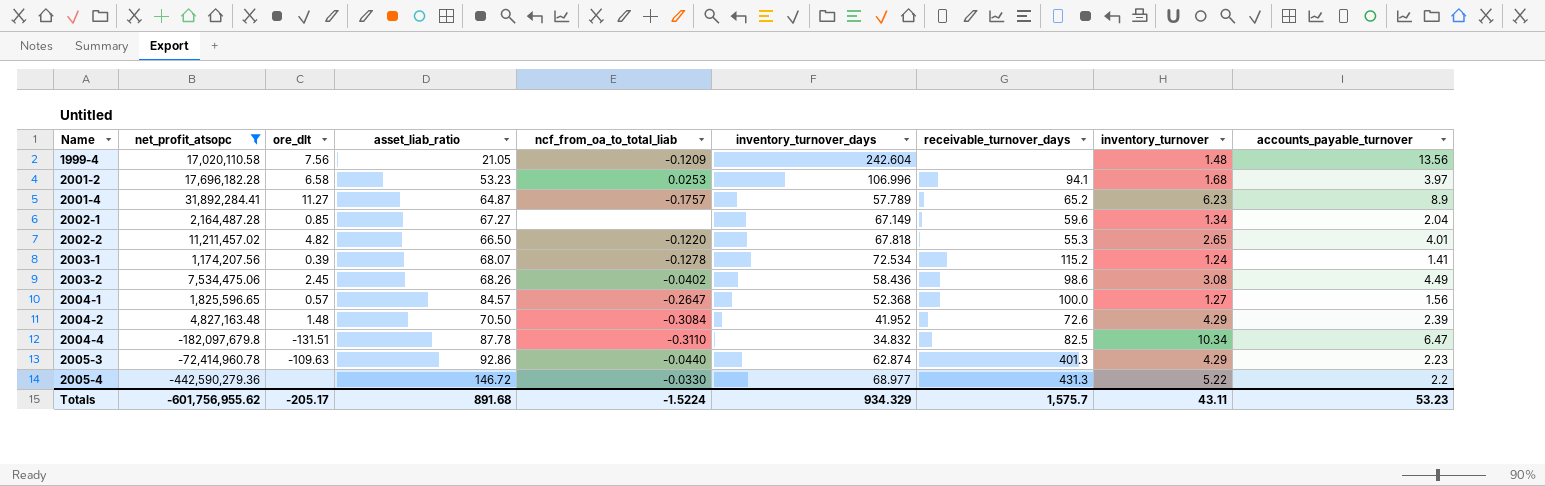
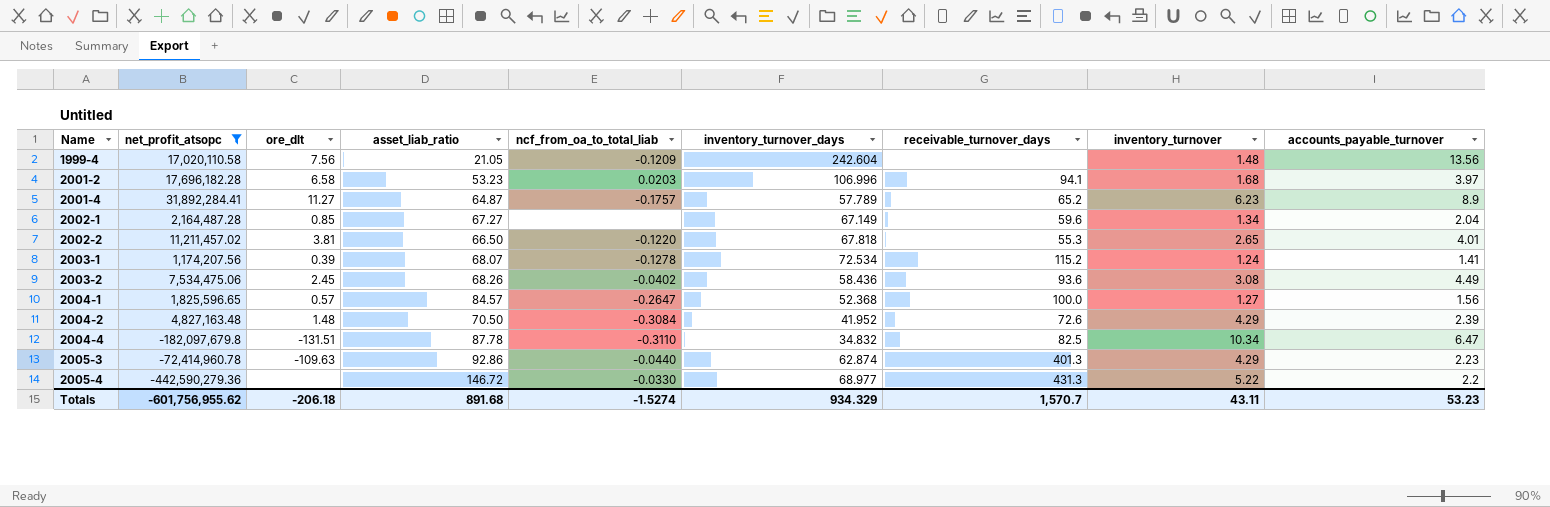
2001-2 | ncf_from_oa_to_total_liab: 0.0253 -> 0.0203
2002-2 | ore_dlt: 4.82 -> 3.81
2003-2 | receivable_turnover_days: 98.6 -> 93.6
Totals | ore_dlt: -205.17 -> -206.18
Totals | ncf_from_oa_to_total_liab: -1.5224 -> -1.5274
Totals | receivable_turnover_days: 1,575.7 -> 1,570.7

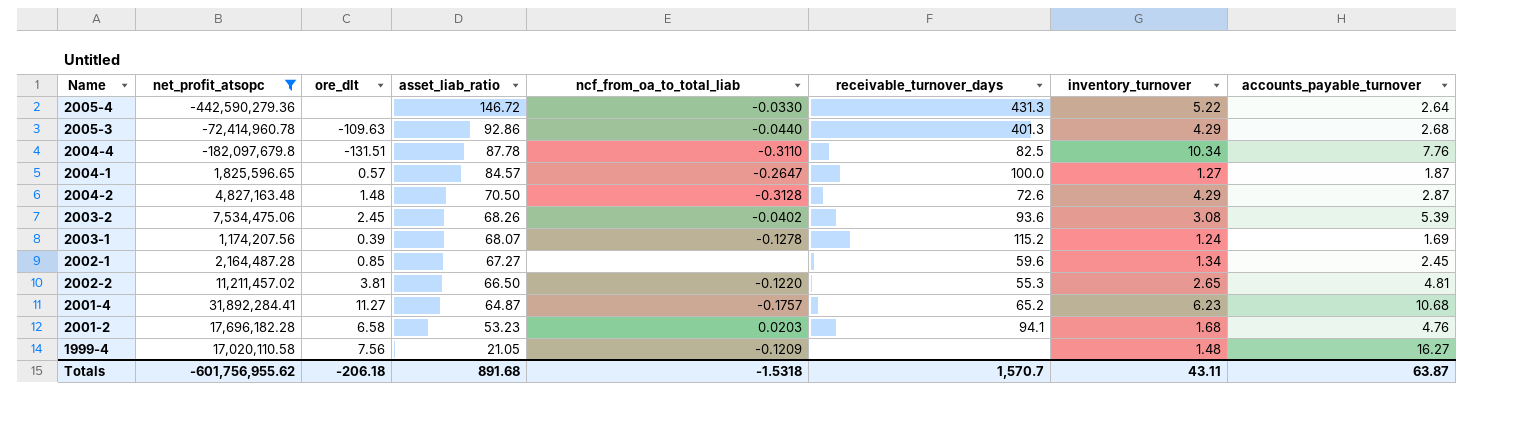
row order: Name ascending -> asset_liab_ratio descending
column inventory_turnover_days | position: 6 -> none
2005-4 | accounts_payable_turnover: 2.2 -> 2.64
2005-3 | accounts_payable_turnover: 2.23 -> 2.68
2004-4 | accounts_payable_turnover: 6.47 -> 7.76
2004-1 | accounts_payable_turnover: 1.56 -> 1.87
2004-2 | ncf_from_oa_to_total_liab: -0.3084 -> -0.3128
2004-2 | accounts_payable_turnover: 2.39 -> 2.87
2003-2 | accounts_payable_turnover: 4.49 -> 5.39
2003-1 | accounts_payable_turnover: 1.41 -> 1.69
2002-1 | accounts_payable_turnover: 2.04 -> 2.45
2002-2 | accounts_payable_turnover: 4.01 -> 4.81
2001-4 | accounts_payable_turnover: 8.9 -> 10.68
2001-2 | accounts_payable_turnover: 3.97 -> 4.76
1999-4 | accounts_payable_turnover: 13.56 -> 16.27
Totals | ncf_from_oa_to_total_liab: -1.5274 -> -1.5318
Totals | accounts_payable_turnover: 53.23 -> 63.87

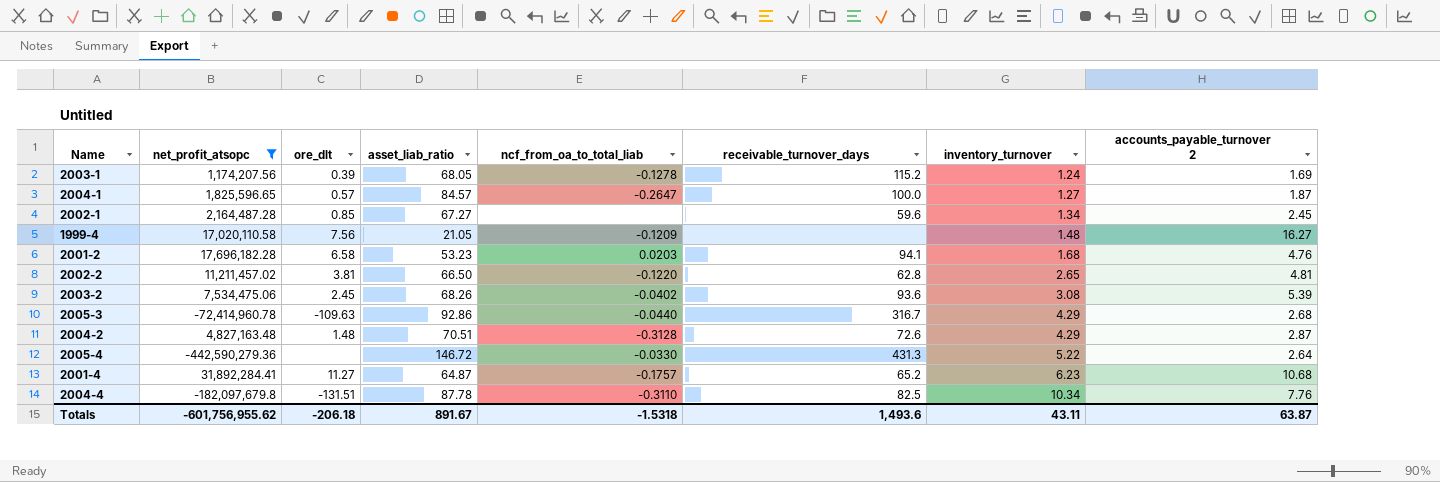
row order: asset_liab_ratio descending -> inventory_turnover ascending
column name: accounts_payable_turnover -> accounts_payable_turnover 2
2003-1 | asset_liab_ratio: 68.07 -> 68.05
2002-2 | receivable_turnover_days: 55.3 -> 62.8
2005-3 | receivable_turnover_days: 401.3 -> 316.7
2004-2 | asset_liab_ratio: 70.50 -> 70.51
Totals | asset_liab_ratio: 891.68 -> 891.67
Totals | receivable_turnover_days: 1,570.7 -> 1,493.6

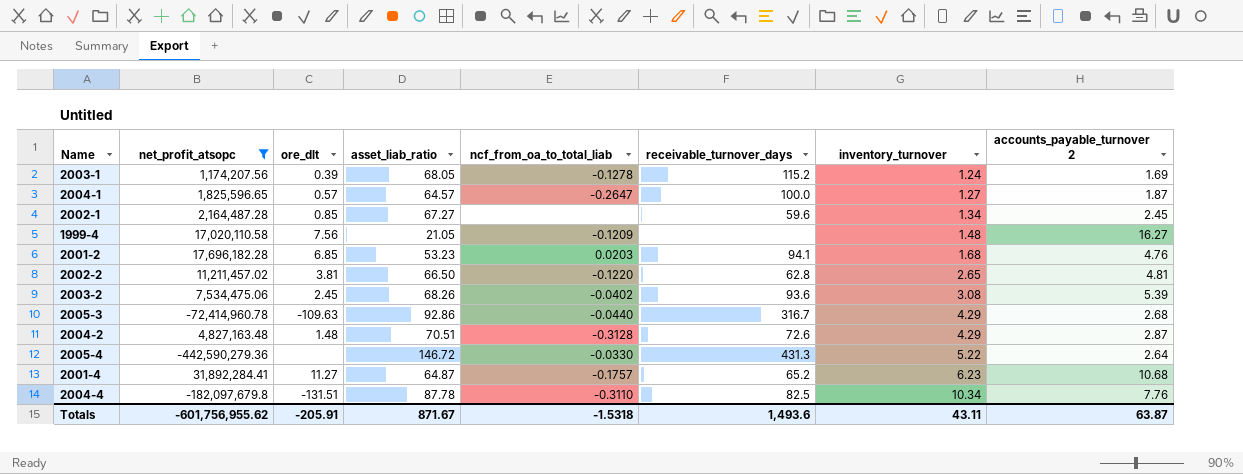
2004-1 | asset_liab_ratio: 84.57 -> 64.57
2001-2 | ore_dlt: 6.58 -> 6.85
Totals | ore_dlt: -206.18 -> -205.91
Totals | asset_liab_ratio: 891.67 -> 871.67

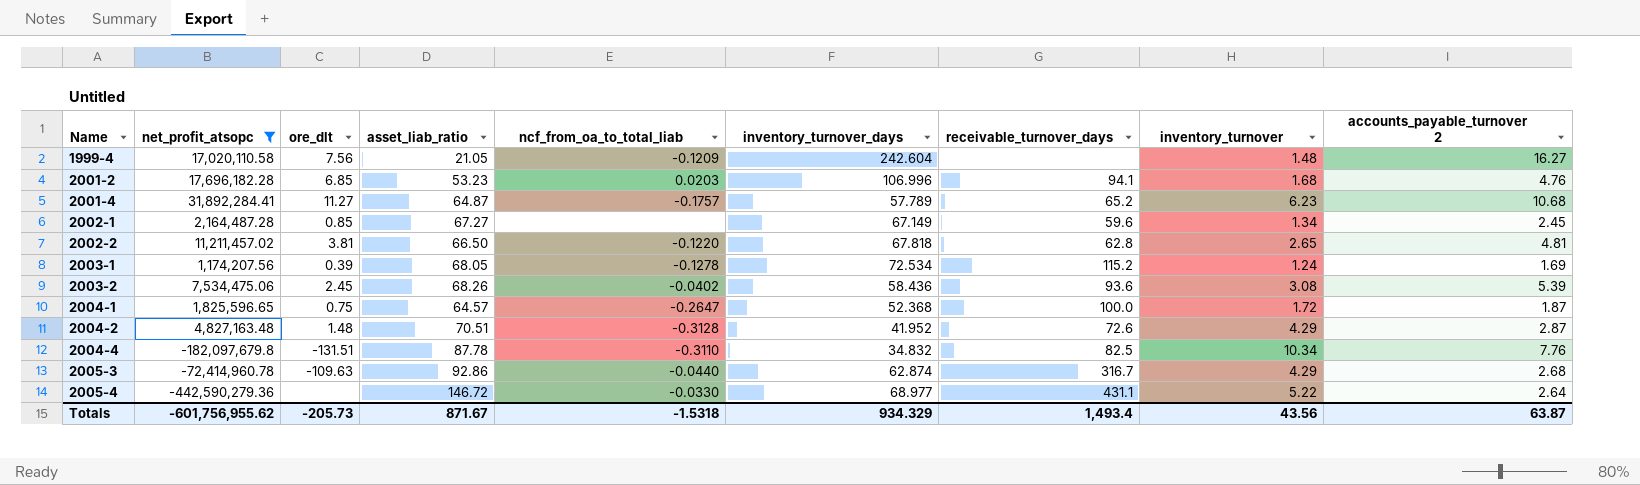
row order: inventory_turnover ascending -> Name ascending
column inventory_turnover_days | position: none -> 6
2004-1 | ore_dlt: 0.57 -> 0.75
2004-1 | inventory_turnover: 1.27 -> 1.72
2005-4 | receivable_turnover_days: 431.3 -> 431.1
Totals | ore_dlt: -205.91 -> -205.73
Totals | receivable_turnover_days: 1,493.6 -> 1,493.4
Totals | inventory_turnover: 43.11 -> 43.56

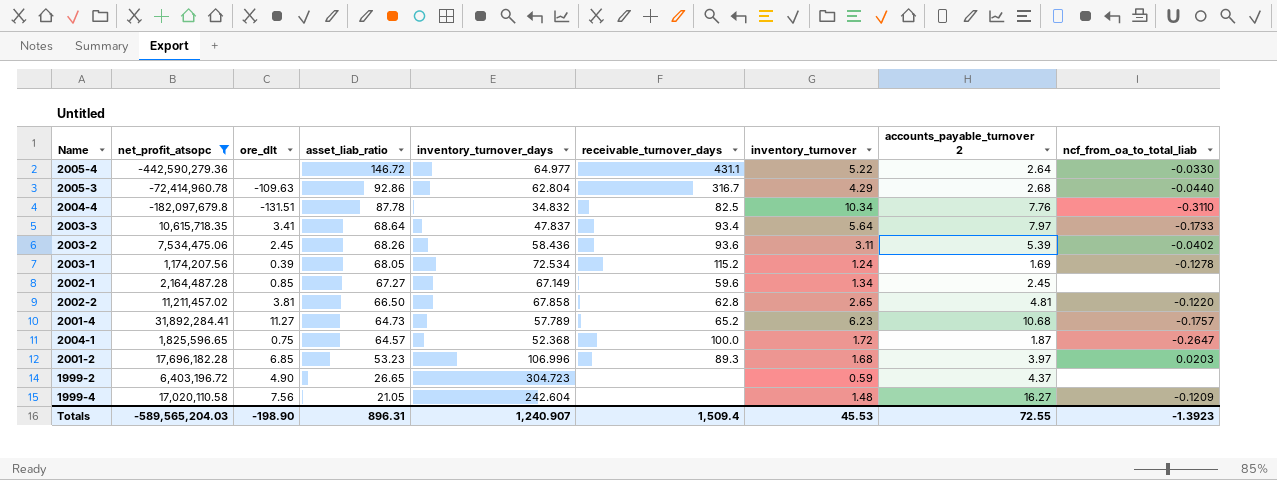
row order: Name ascending -> asset_liab_ratio descending
column ncf_from_oa_to_total_liab | position: 5 -> 9
row 2004-2: 4,827,163.48 | 1.48 | 70.51 | -0.3128 | 41.952 | 72.6 | 4.29 | 2.87 -> none
2005-4 | inventory_turnover_days: 68.977 -> 64.977
2005-3 | inventory_turnover_days: 62.874 -> 62.804
row 2003-3: none -> 10,615,718.35 | 3.41 | 68.64 | 47.837 | 93.4 | 5.64 | 7.97 | -0.1733
2003-2 | inventory_turnover: 3.08 -> 3.11
2002-2 | inventory_turnover_days: 67.818 -> 67.858
2001-4 | asset_liab_ratio: 64.87 -> 64.73
2001-2 | receivable_turnover_days: 94.1 -> 89.3
2001-2 | accounts_payable_turnover 2: 4.76 -> 3.97
row 1999-2: none -> 6,403,196.72 | 4.90 | 26.65 | 304.723 | none | 0.59 | 4.37 | none
Totals | net_profit_atsopc: -601,756,955.62 -> -589,565,204.03
Totals | ore_dlt: -205.73 -> -198.90
Totals | asset_liab_ratio: 871.67 -> 896.31
Totals | inventory_turnover_days: 934.329 -> 1,240.907
Totals | receivable_turnover_days: 1,493.4 -> 1,509.4
Totals | inventory_turnover: 43.56 -> 45.53
Totals | accounts_payable_turnover 2: 63.87 -> 72.55
Totals | ncf_from_oa_to_total_liab: -1.5318 -> -1.3923

